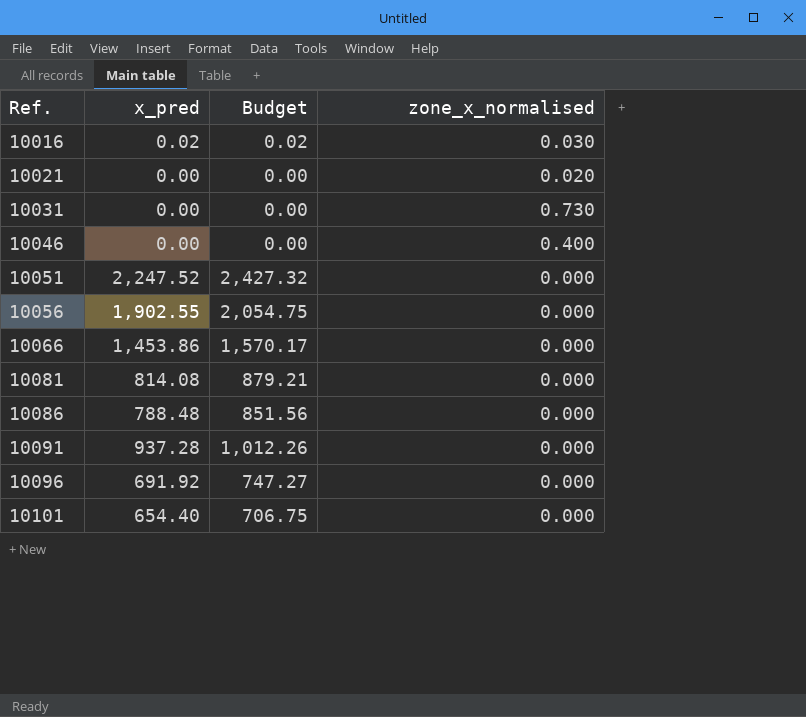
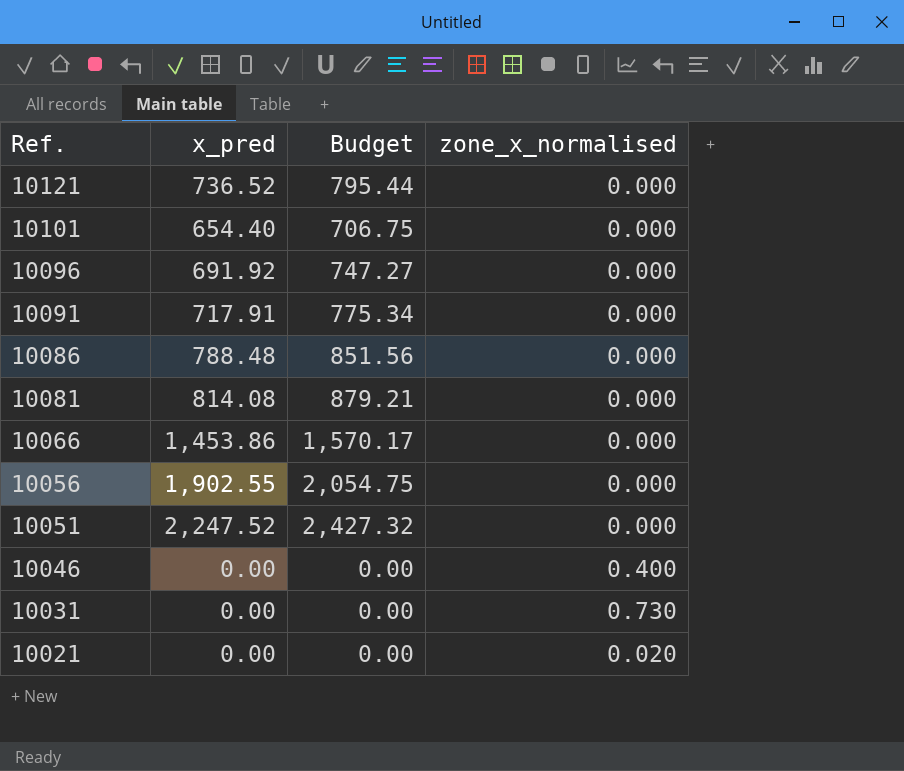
row order: Ref. ascending -> Ref. descending
row 10016: 0.02 | 0.02 | 0.030 -> none
row 10121: none -> 736.52 | 795.44 | 0.000
10091 | x_pred: 937.28 -> 717.91
10091 | Budget: 1,012.26 -> 775.34

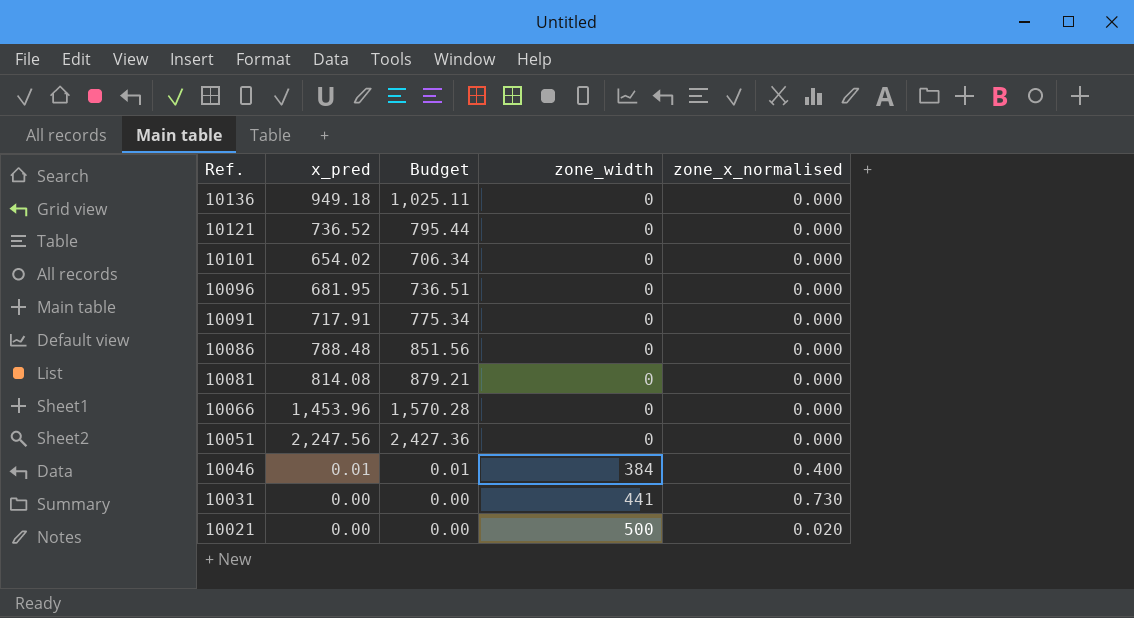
column zone_width | position: none -> 4
row 10056: 1,902.55 | 2,054.75 | 0.000 -> none
row 10136: none -> 949.18 | 1,025.11 | 0 | 0.000
10101 | x_pred: 654.40 -> 654.02
10101 | Budget: 706.75 -> 706.34
10096 | x_pred: 691.92 -> 681.95
10096 | Budget: 747.27 -> 736.51
10066 | x_pred: 1,453.86 -> 1,453.96
10066 | Budget: 1,570.17 -> 1,570.28
10051 | x_pred: 2,247.52 -> 2,247.56
10051 | Budget: 2,427.32 -> 2,427.36
10046 | x_pred: 0.00 -> 0.01
10046 | Budget: 0.00 -> 0.01

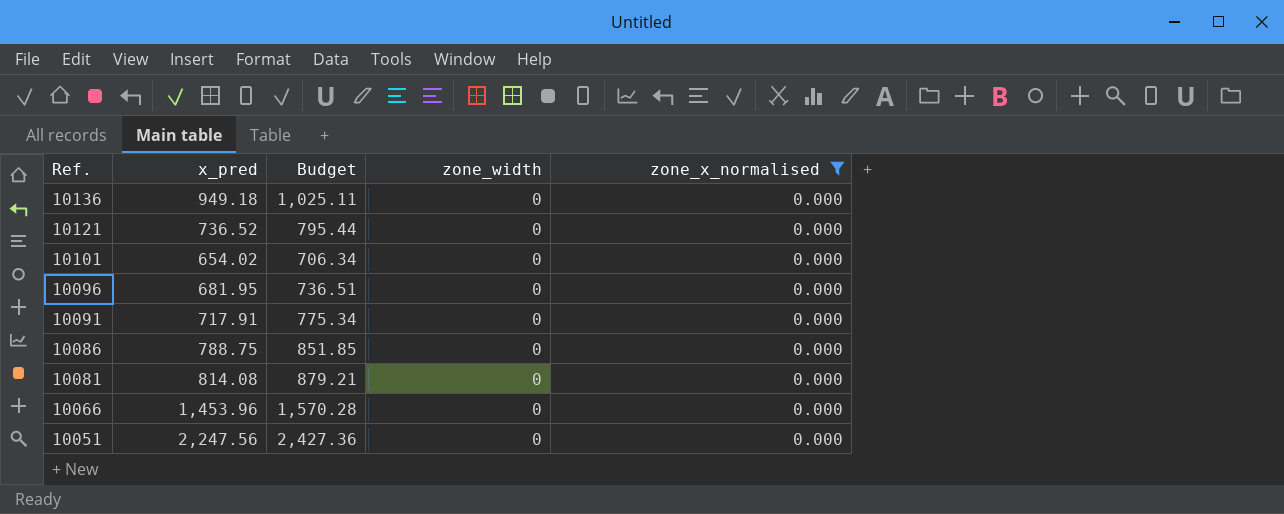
filter: none -> zone_x_normalised = 0.000
10086 | x_pred: 788.48 -> 788.75
10086 | Budget: 851.56 -> 851.85

